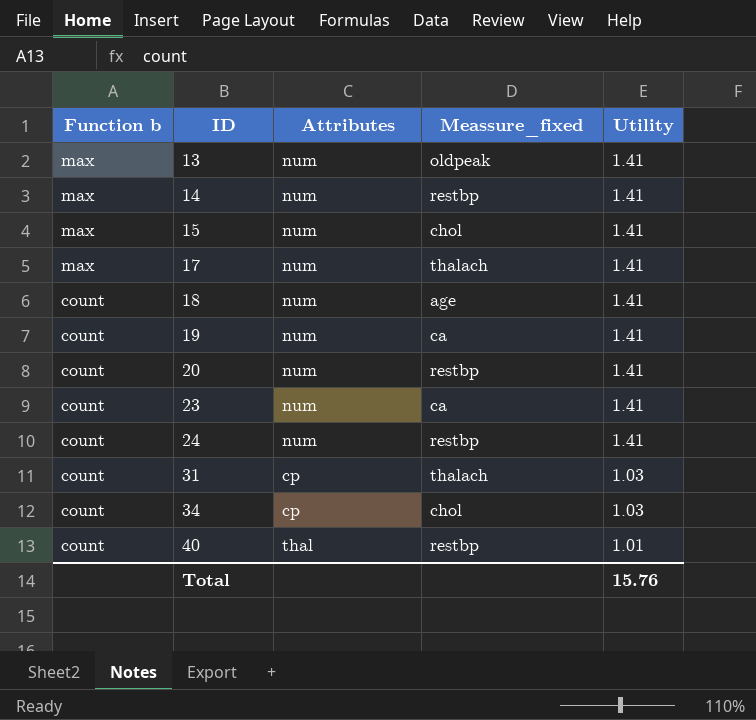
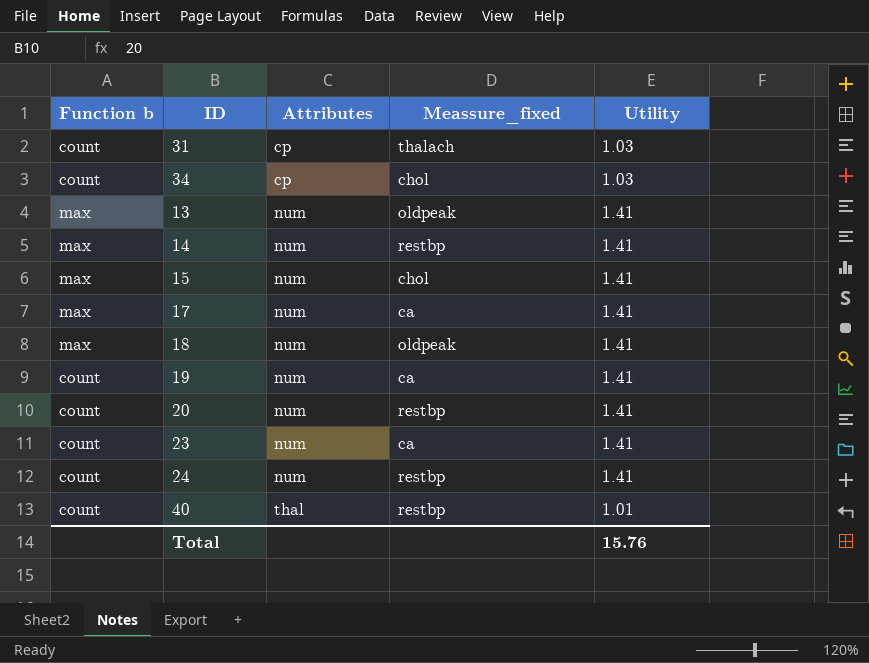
row order: Function b descending -> Attributes ascending
17 | Meassure_fixed: thalach -> ca
18 | Function b: count -> max
18 | Meassure_fixed: age -> oldpeak

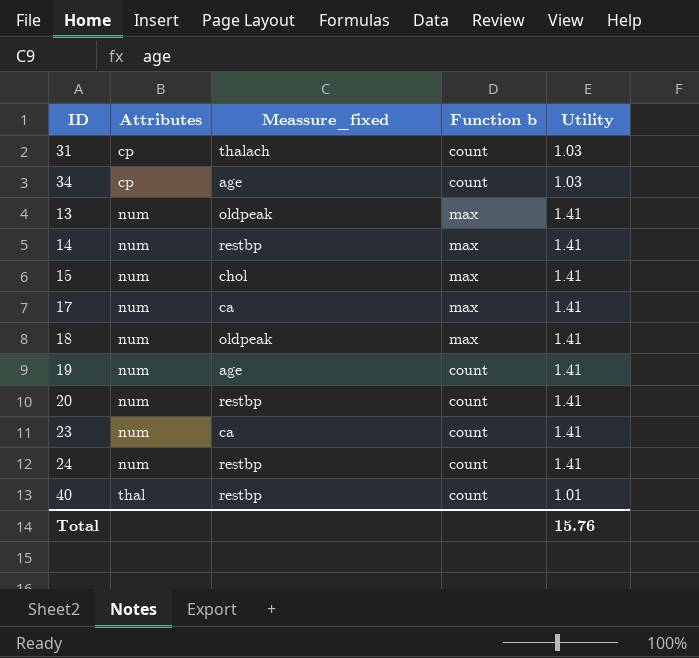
column Function b | position: 1 -> 4
34 | Meassure_fixed: chol -> age
19 | Meassure_fixed: ca -> age

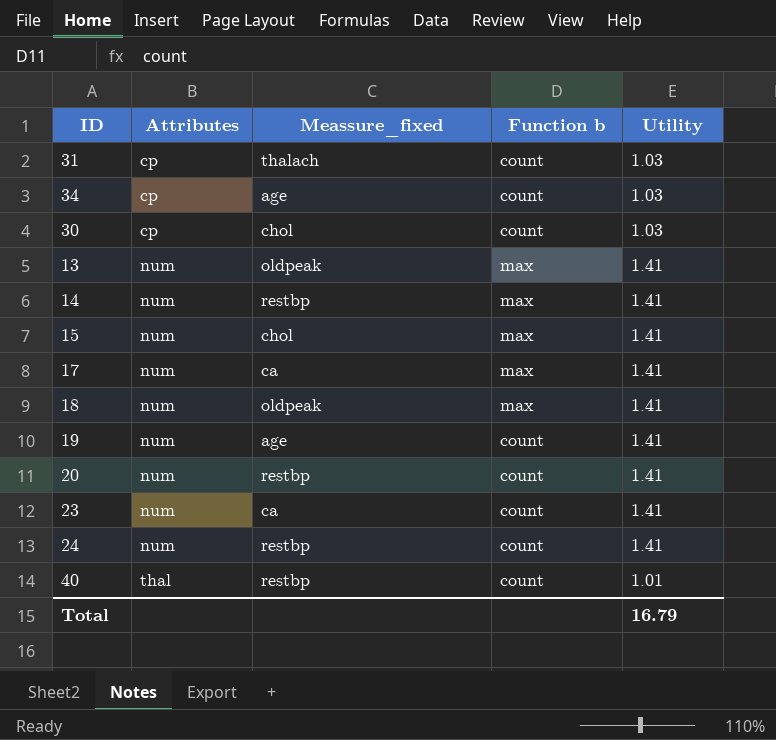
row 30: none -> cp | chol | count | 1.03
Total | Utility: 15.76 -> 16.79

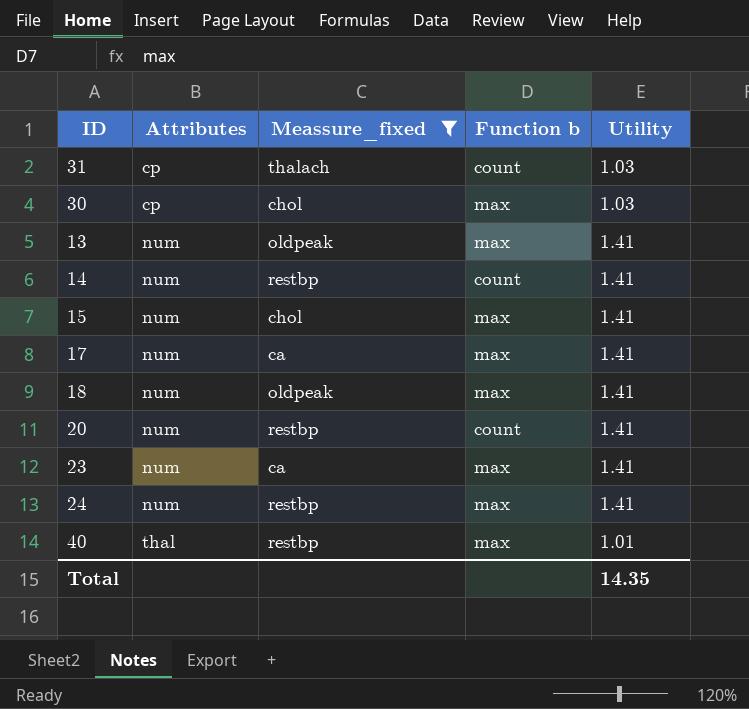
filter: none -> Meassure_fixed != age
30 | Function b: count -> max
14 | Function b: max -> count
23 | Function b: count -> max
24 | Function b: count -> max
40 | Function b: count -> max
Total | Utility: 16.79 -> 14.35

